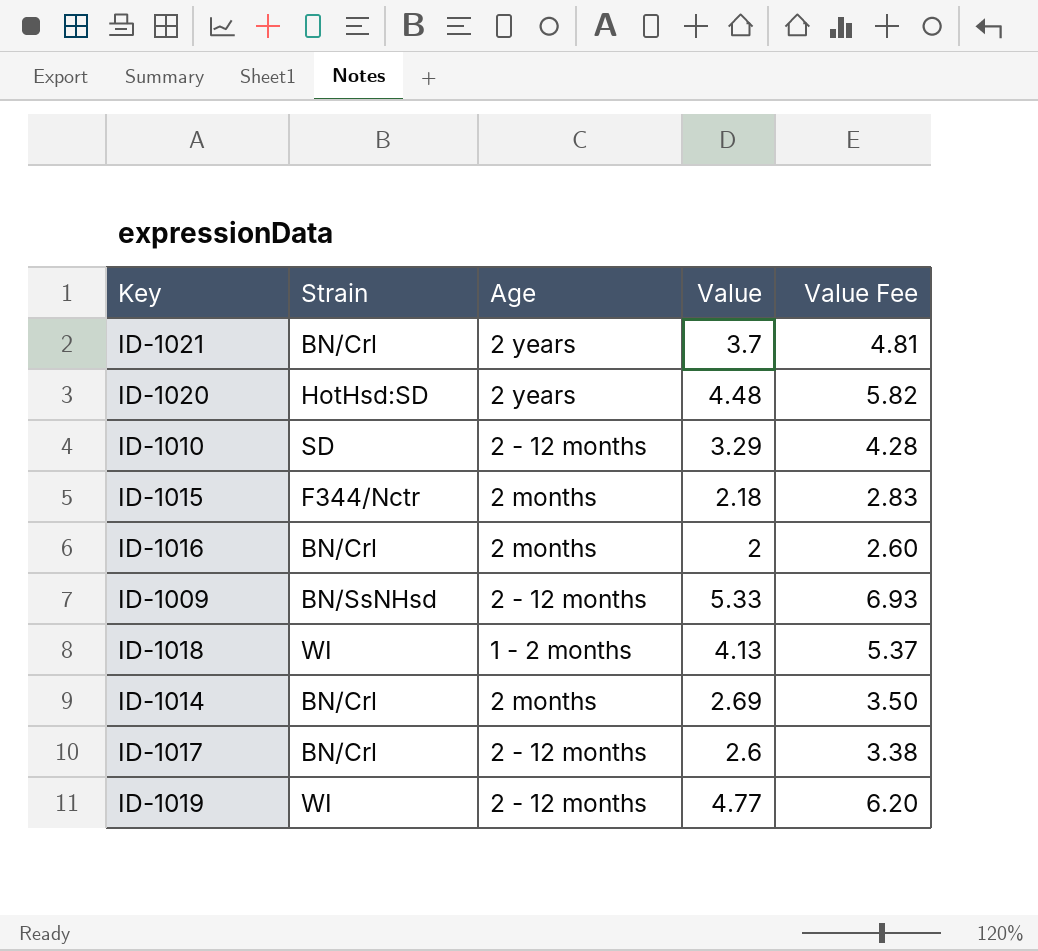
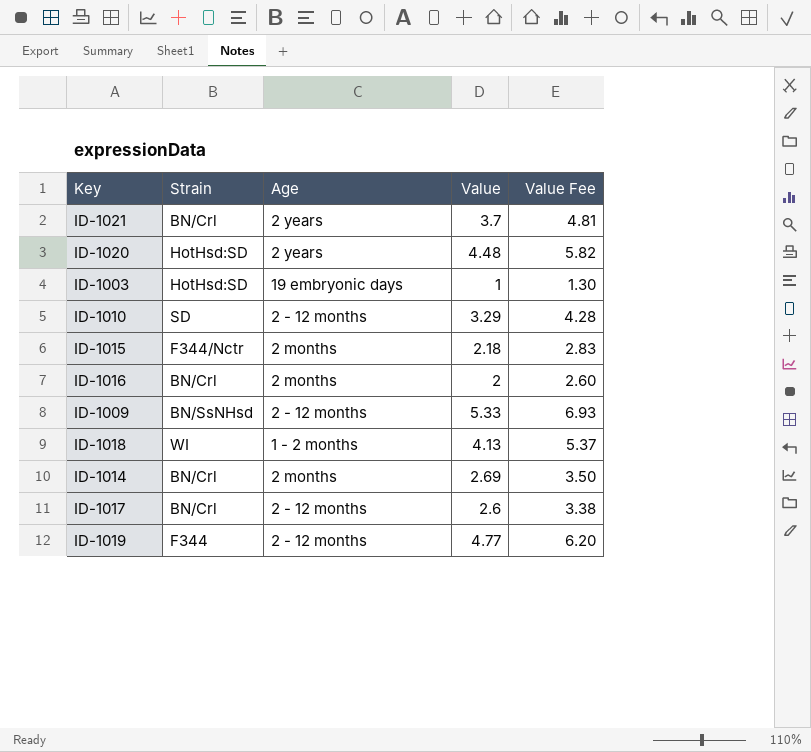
row ID-1003: none -> HotHsd:SD | 19 embryonic days | 1 | 1.30
ID-1019 | Strain: WI -> F344

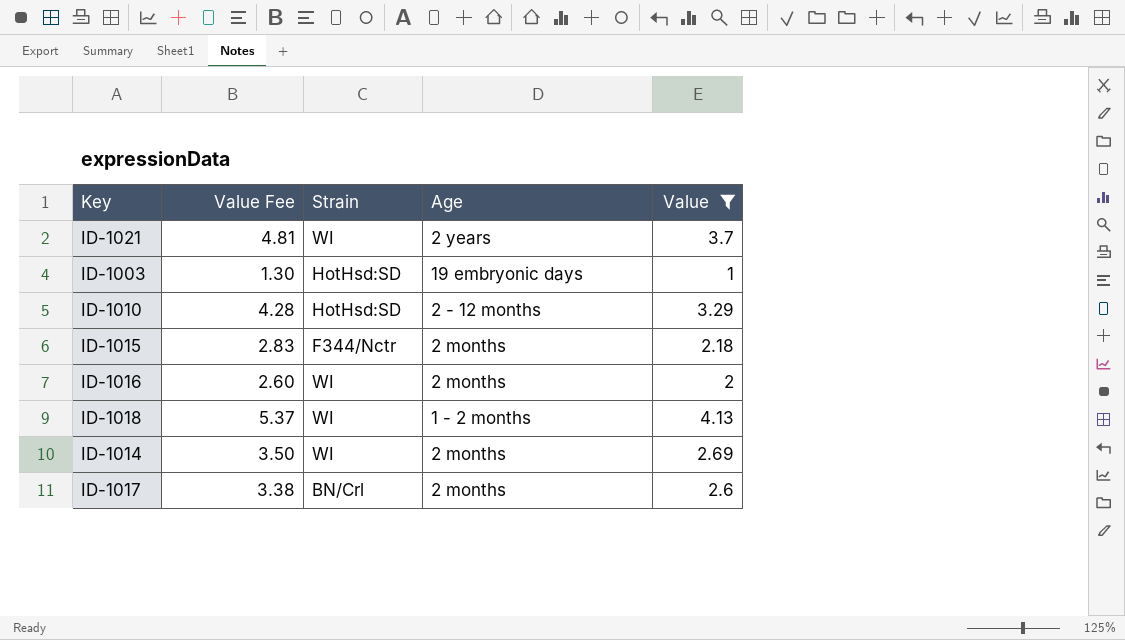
filter: none -> Value <= 4.13
column Value Fee | position: 5 -> 2
ID-1021 | Strain: BN/Crl -> WI
ID-1010 | Strain: SD -> HotHsd:SD
ID-1016 | Strain: BN/Crl -> WI
ID-1014 | Strain: BN/Crl -> WI
ID-1017 | Age: 2 - 12 months -> 2 months

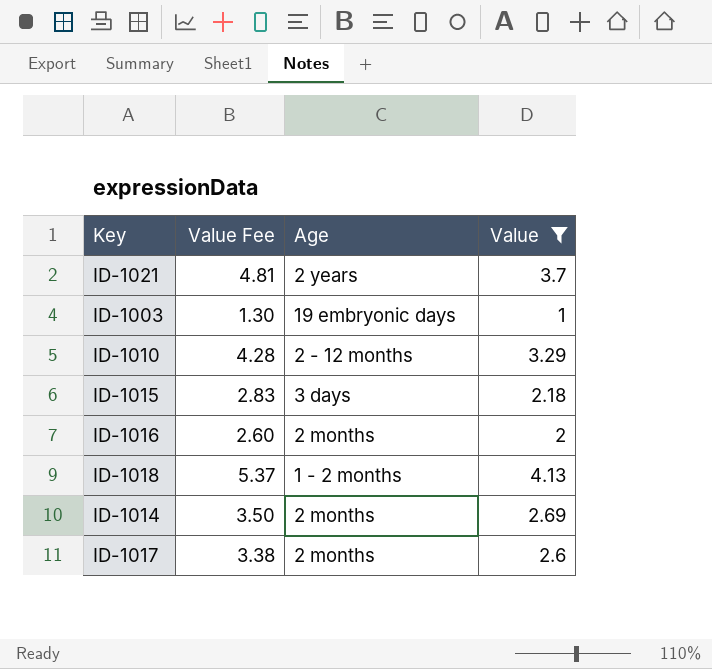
column Strain | position: 3 -> none
ID-1015 | Age: 2 months -> 3 days

